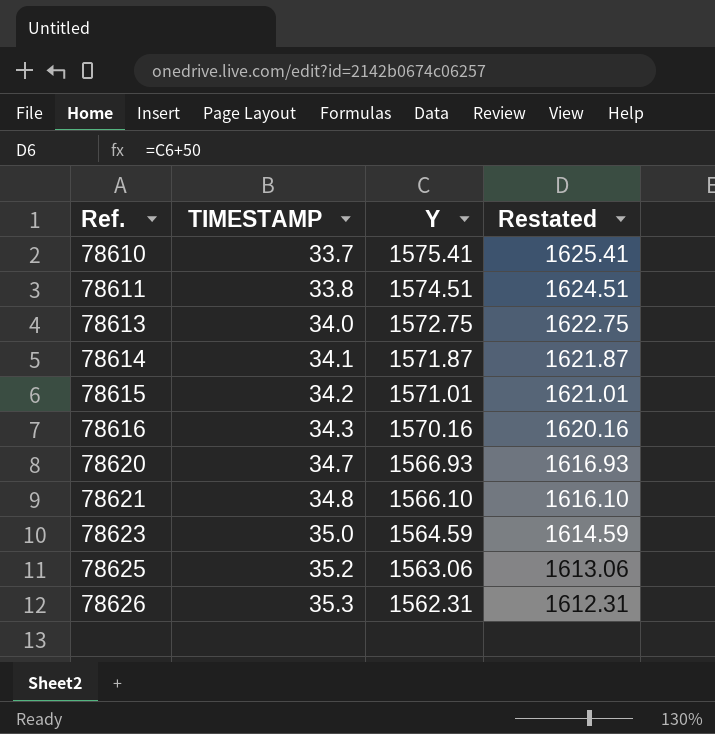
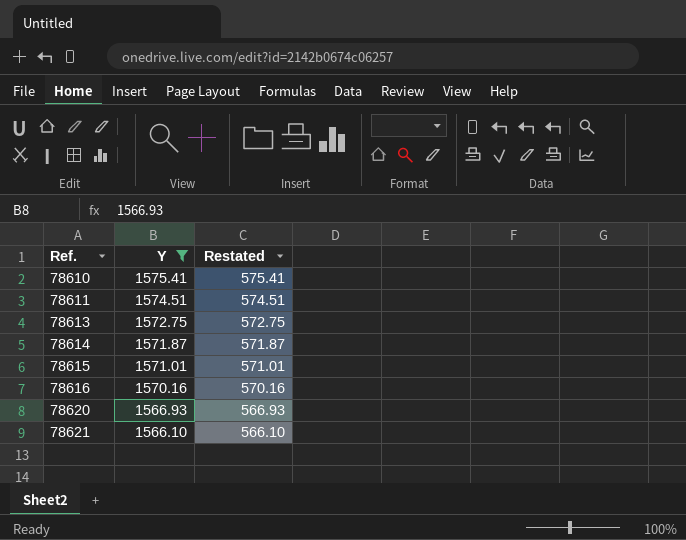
filter: none -> Y >= 1566.10
column TIMESTAMP | position: 2 -> none
column Restated | formula: [Y] + 50 -> [Y] - 1000

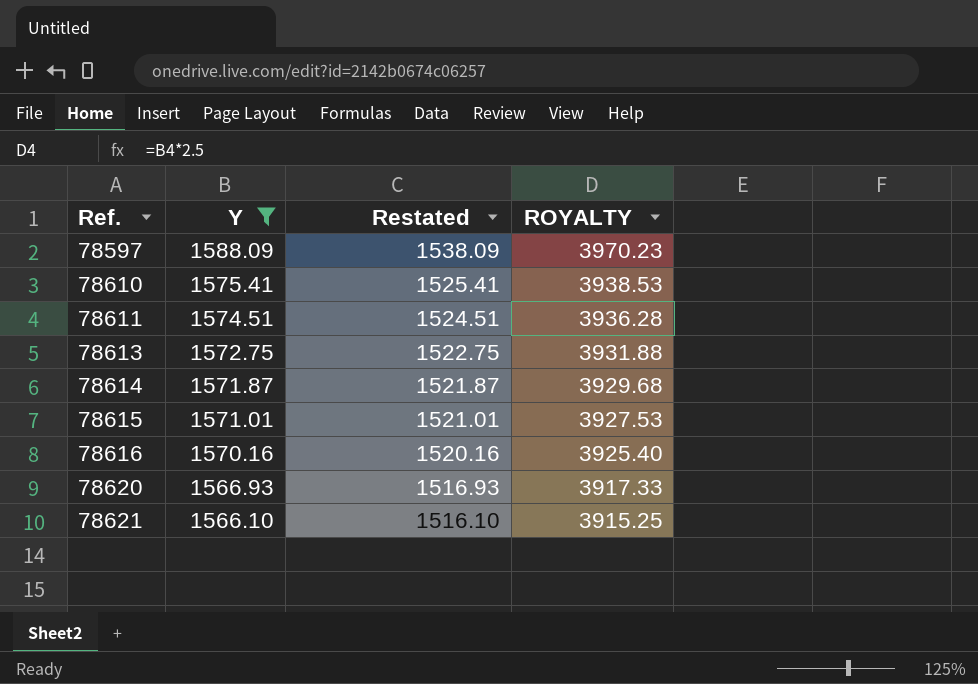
column Restated | formula: [Y] - 1000 -> [Y] - 50
column ROYALTY | formula: none -> [Y] * 2.5
row 78597: none -> 1588.09 | 1538.09 | 3970.23

